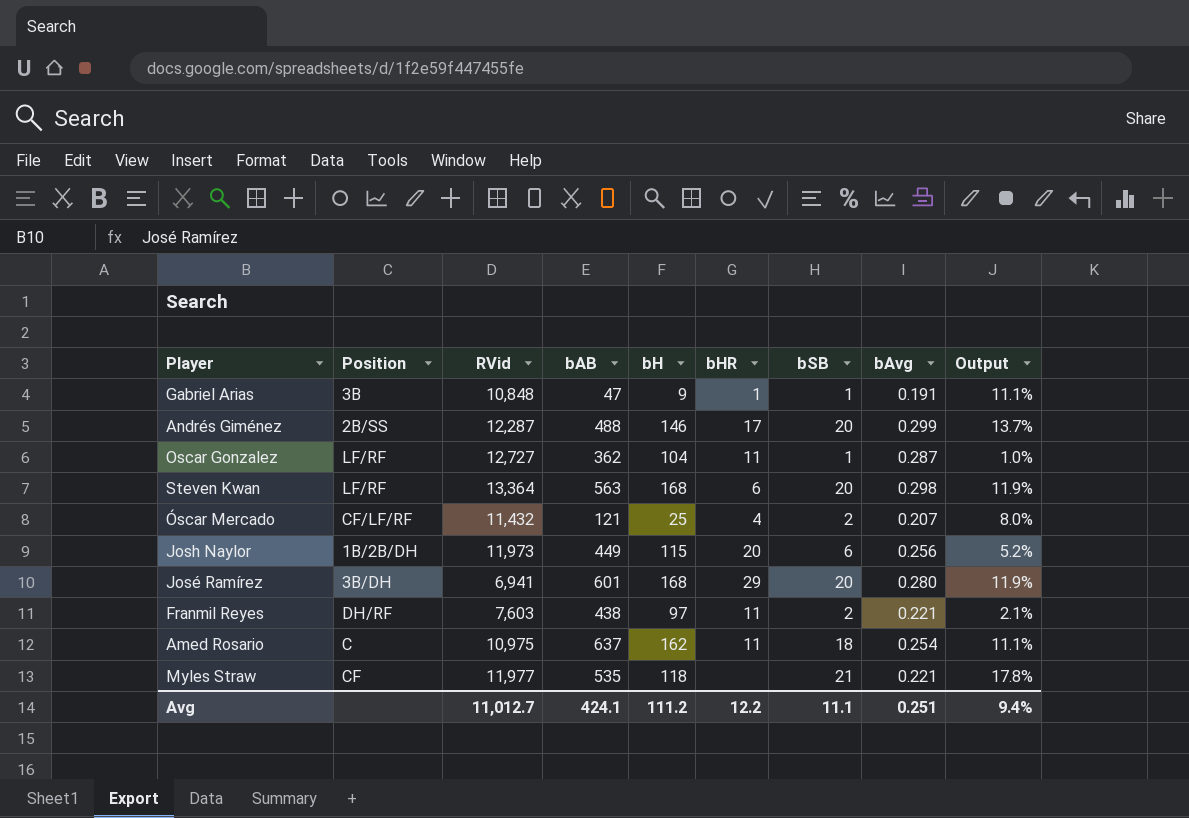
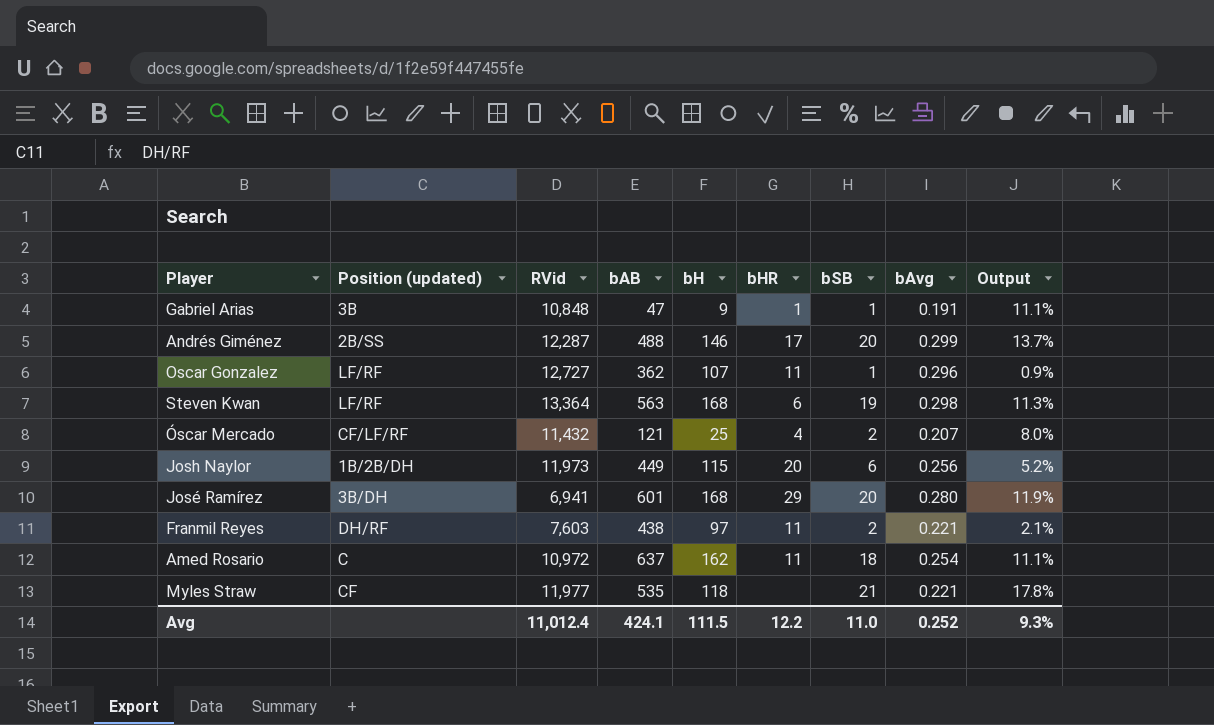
column name: Position -> Position (updated)
Oscar Gonzalez | bH: 104 -> 107
Oscar Gonzalez | bAvg: 0.287 -> 0.296
Oscar Gonzalez | Output: 1.0% -> 0.9%
Steven Kwan | bSB: 20 -> 19
Steven Kwan | Output: 11.9% -> 11.3%
Amed Rosario | RVid: 10,975 -> 10,972
Avg | RVid: 11,012.7 -> 11,012.4
Avg | bH: 111.2 -> 111.5
Avg | bSB: 11.1 -> 11.0
Avg | bAvg: 0.251 -> 0.252
Avg | Output: 9.4% -> 9.3%

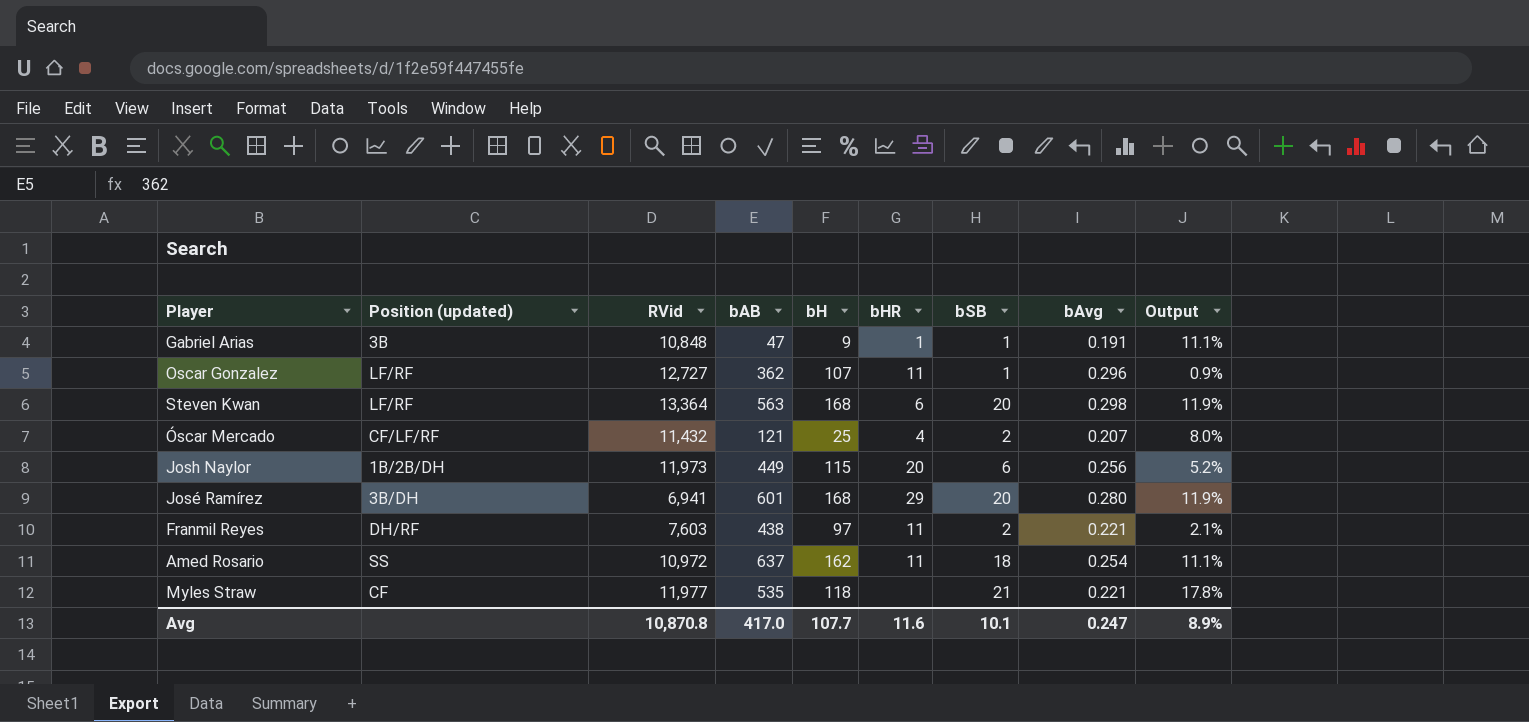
row Andrés Giménez: 2B/SS | 12,287 | 488 | 146 | 17 | 20 | 0.299 | 13.7% -> none
Steven Kwan | bSB: 19 -> 20
Steven Kwan | Output: 11.3% -> 11.9%
Amed Rosario | Position (updated): C -> SS
Avg | RVid: 11,012.4 -> 10,870.8
Avg | bAB: 424.1 -> 417.0
Avg | bH: 111.5 -> 107.7
Avg | bHR: 12.2 -> 11.6
Avg | bSB: 11.0 -> 10.1
Avg | bAvg: 0.252 -> 0.247
Avg | Output: 9.3% -> 8.9%

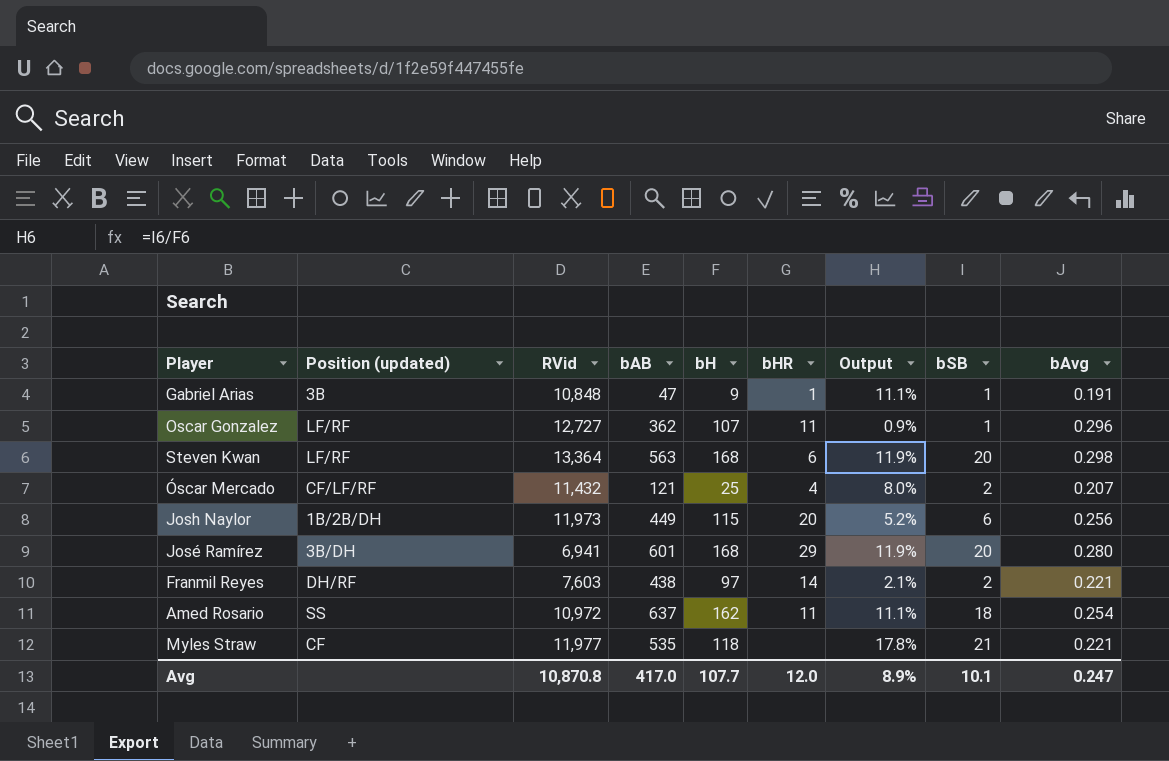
column Output | position: 9 -> 7
Franmil Reyes | bHR: 11 -> 14
Avg | bHR: 11.6 -> 12.0

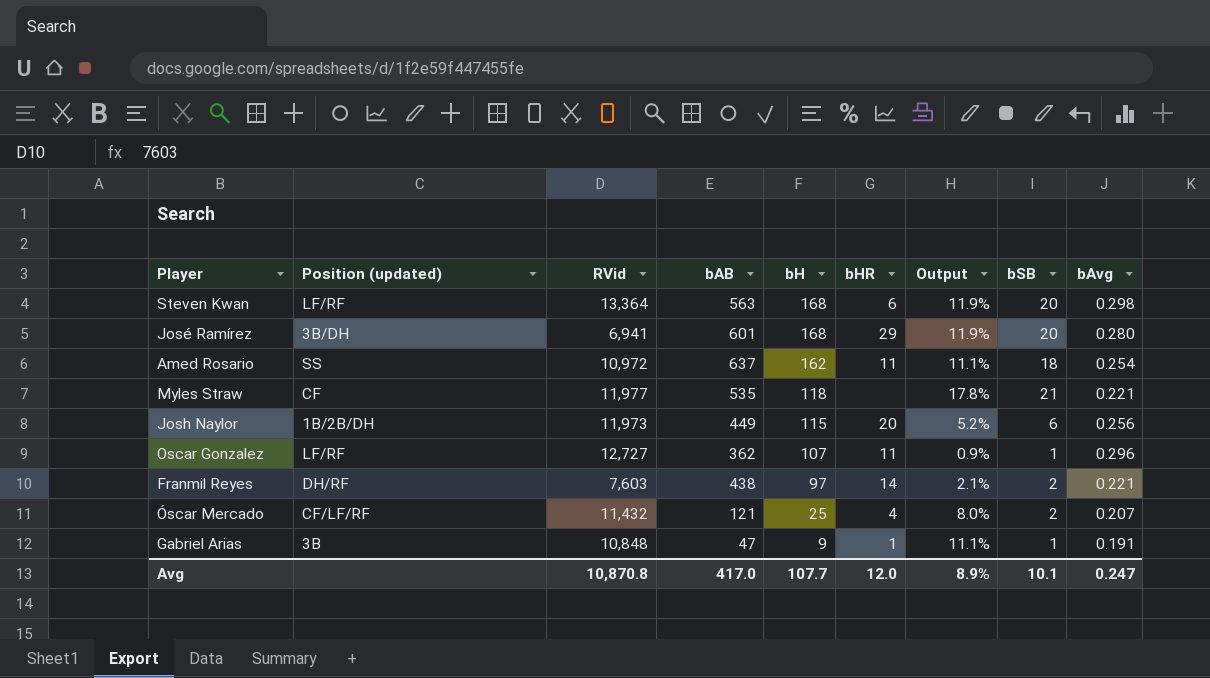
row order: none -> bH descending

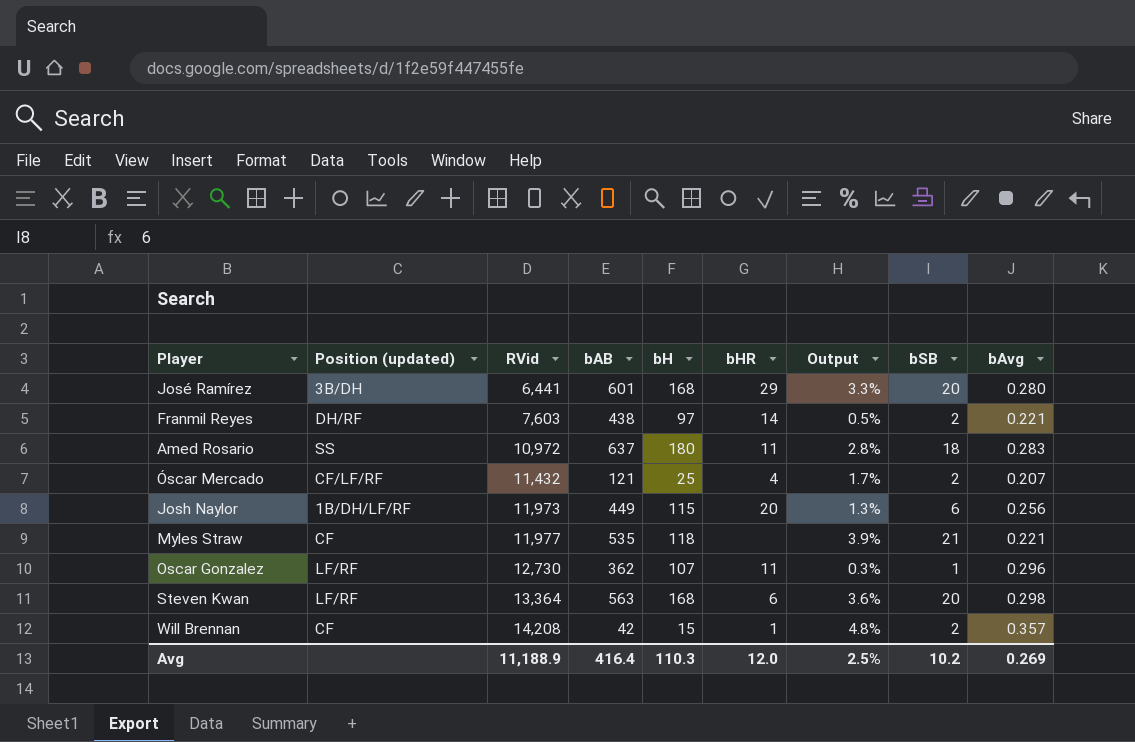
row order: bH descending -> RVid ascending
column Output | formula: [bSB] / [bH] -> [bSB] / [bAB]
row Gabriel Arias: 3B | 10,848 | 47 | 9 | 1 | 11.1% | 1 | 0.191 -> none
José Ramírez | RVid: 6,941 -> 6,441
Amed Rosario | bH: 162 -> 180
Amed Rosario | bAvg: 0.254 -> 0.283
Josh Naylor | Position (updated): 1B/2B/DH -> 1B/DH/LF/RF
Oscar Gonzalez | RVid: 12,727 -> 12,730
row Will Brennan: none -> CF | 14,208 | 42 | 15 | 1 | 4.8% | 2 | 0.357
Avg | RVid: 10,870.8 -> 11,188.9
Avg | bAB: 417.0 -> 416.4
Avg | bH: 107.7 -> 110.3
Avg | Output: 8.9% -> 2.5%
Avg | bSB: 10.1 -> 10.2
Avg | bAvg: 0.247 -> 0.269

